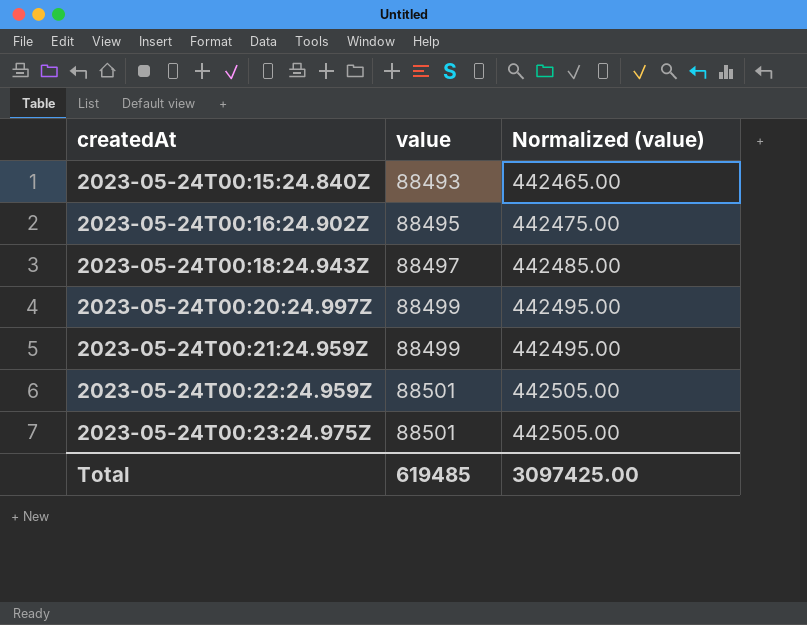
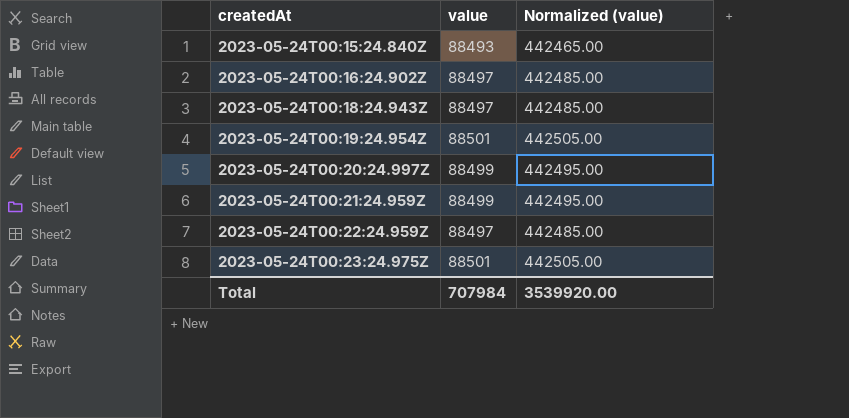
2023-05-24T00:16:24.902Z | value: 88495 -> 88497
2023-05-24T00:16:24.902Z | Normalized (value): 442475.00 -> 442485.00
row 2023-05-24T00:19:24.954Z: none -> 88501 | 442505.00
2023-05-24T00:22:24.959Z | value: 88501 -> 88497
2023-05-24T00:22:24.959Z | Normalized (value): 442505.00 -> 442485.00
Total | value: 619485 -> 707984
Total | Normalized (value): 3097425.00 -> 3539920.00

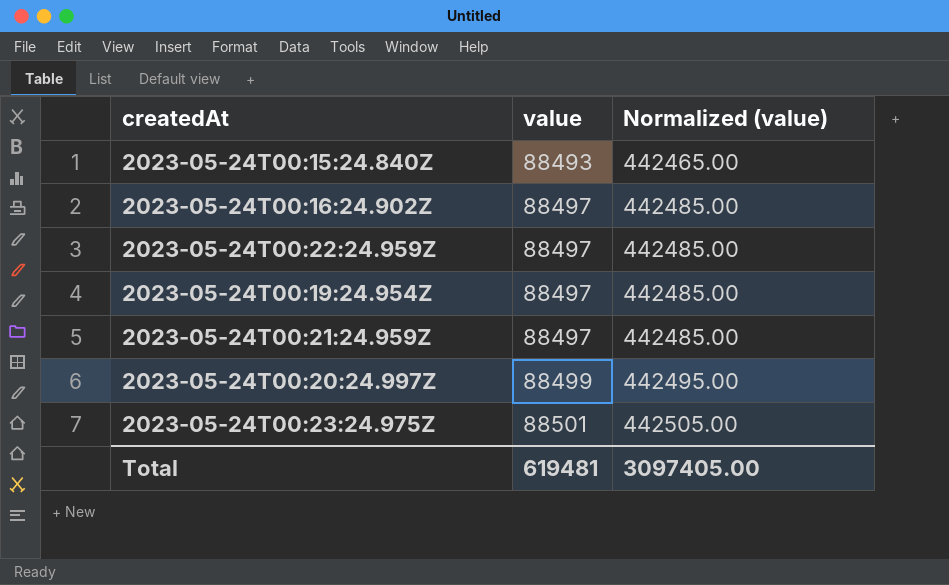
row order: createdAt ascending -> value ascending
row 2023-05-24T00:18:24.943Z: 88497 | 442485.00 -> none
2023-05-24T00:19:24.954Z | value: 88501 -> 88497
2023-05-24T00:19:24.954Z | Normalized (value): 442505.00 -> 442485.00
2023-05-24T00:21:24.959Z | value: 88499 -> 88497
2023-05-24T00:21:24.959Z | Normalized (value): 442495.00 -> 442485.00
Total | value: 707984 -> 619481
Total | Normalized (value): 3539920.00 -> 3097405.00

